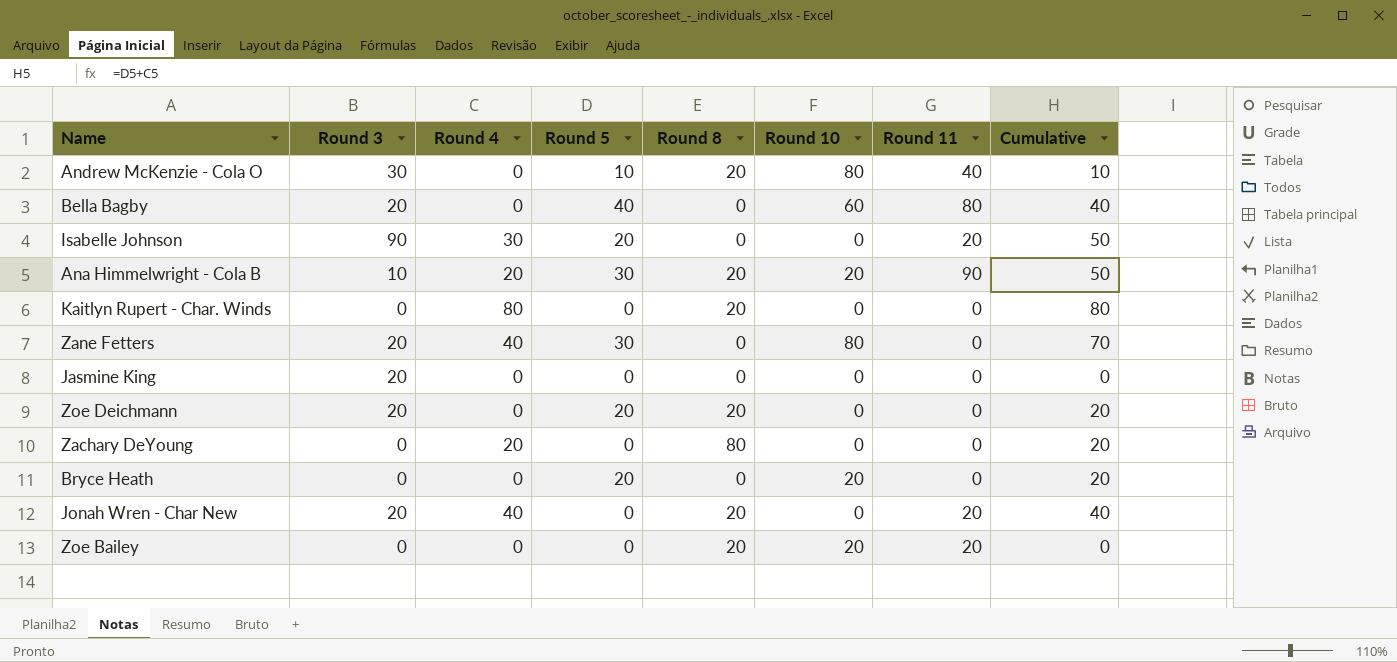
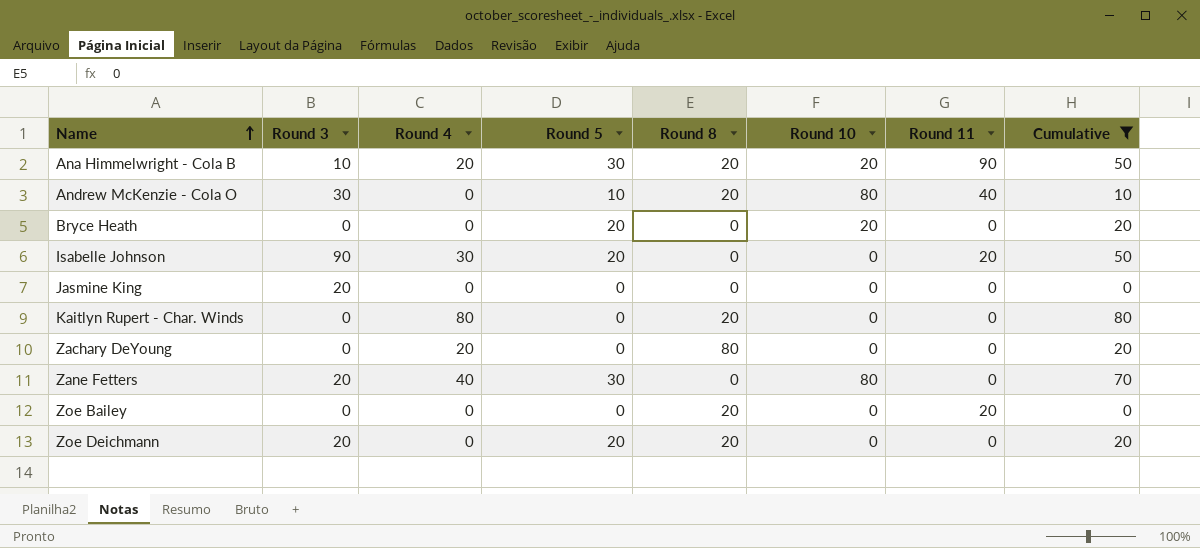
filter: none -> Cumulative != 40
row order: none -> Name ascending
Zoe Bailey | Round 10: 20 -> 0

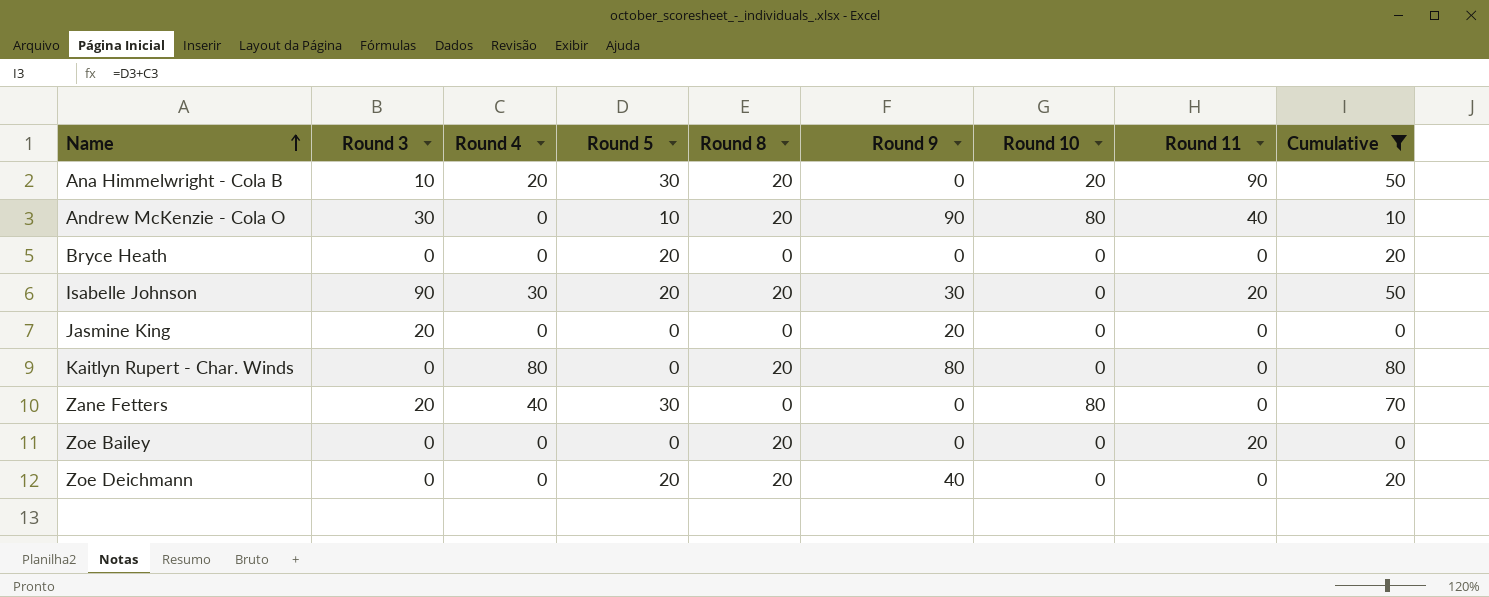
column Round 9 | position: none -> 6
row Zachary DeYoung: 0 | 20 | 0 | 80 | 0 | 0 | 20 -> none
Bryce Heath | Round 10: 20 -> 0
Isabelle Johnson | Round 8: 0 -> 20
Zoe Deichmann | Round 3: 20 -> 0

